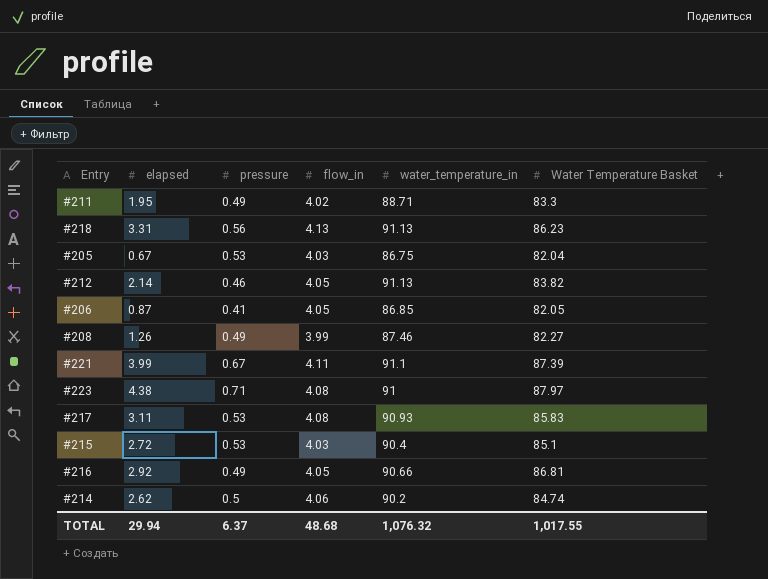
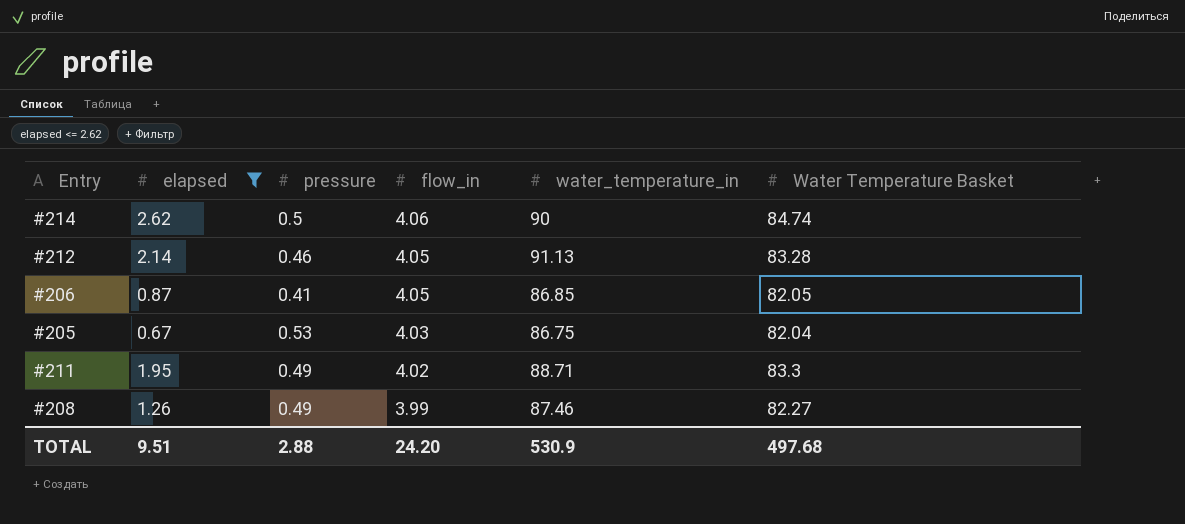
filter: none -> elapsed <= 2.62
row order: none -> flow_in descending
#214 | water_temperature_in: 90.2 -> 90
#212 | Water Temperature Basket: 83.82 -> 83.28
TOTAL | elapsed: 29.94 -> 9.51
TOTAL | pressure: 6.37 -> 2.88
TOTAL | flow_in: 48.68 -> 24.20
TOTAL | water_temperature_in: 1,076.32 -> 530.9
TOTAL | Water Temperature Basket: 1,017.55 -> 497.68

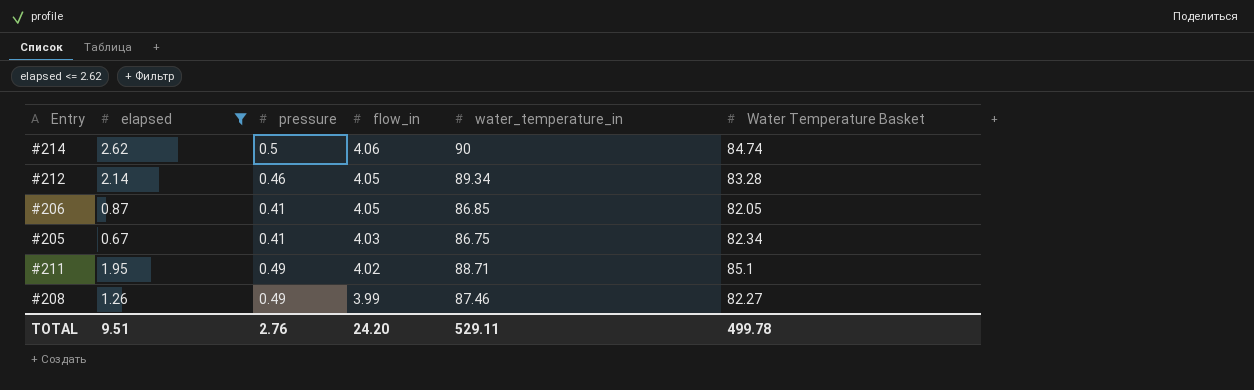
#212 | water_temperature_in: 91.13 -> 89.34
#205 | pressure: 0.53 -> 0.41
#205 | Water Temperature Basket: 82.04 -> 82.34
#211 | Water Temperature Basket: 83.3 -> 85.1
TOTAL | pressure: 2.88 -> 2.76
TOTAL | water_temperature_in: 530.9 -> 529.11
TOTAL | Water Temperature Basket: 497.68 -> 499.78

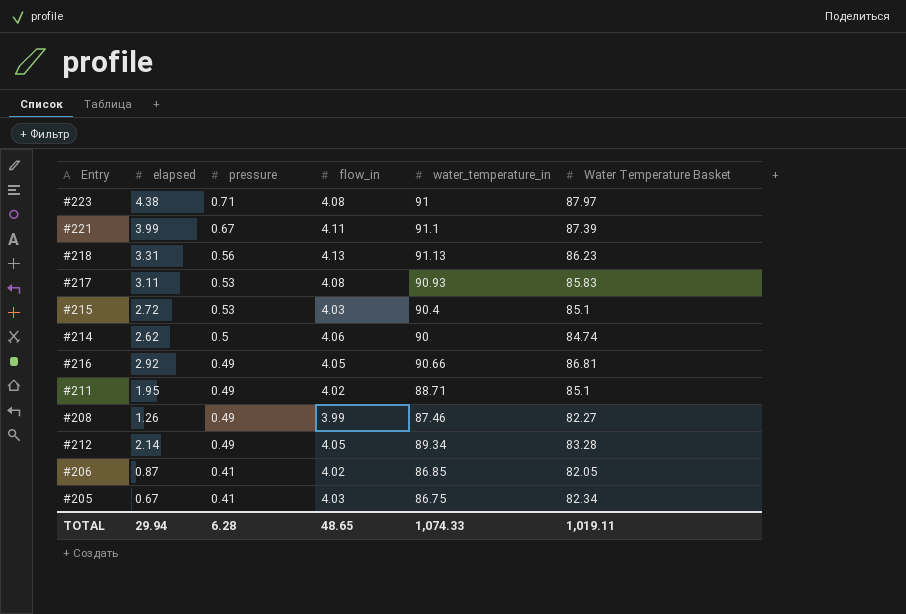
filter: elapsed <= 2.62 -> none
row order: flow_in descending -> pressure descending
#212 | pressure: 0.46 -> 0.49
#206 | flow_in: 4.05 -> 4.02
TOTAL | elapsed: 9.51 -> 29.94
TOTAL | pressure: 2.76 -> 6.28
TOTAL | flow_in: 24.20 -> 48.65
TOTAL | water_temperature_in: 529.11 -> 1,074.33
TOTAL | Water Temperature Basket: 499.78 -> 1,019.11

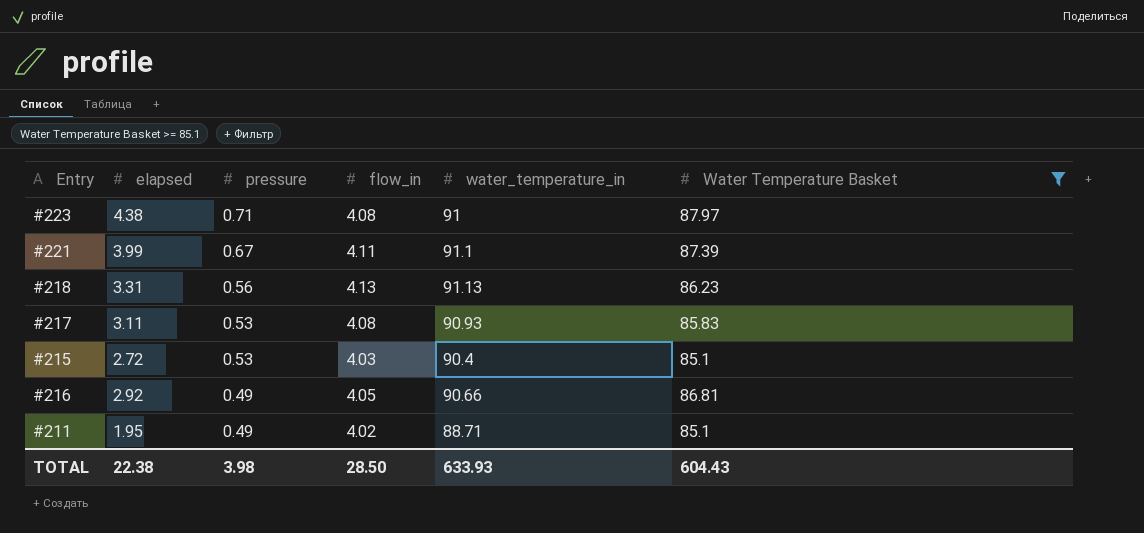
filter: none -> Water Temperature Basket >= 85.1
TOTAL | elapsed: 29.94 -> 22.38
TOTAL | pressure: 6.28 -> 3.98
TOTAL | flow_in: 48.65 -> 28.50
TOTAL | water_temperature_in: 1,074.33 -> 633.93
TOTAL | Water Temperature Basket: 1,019.11 -> 604.43

